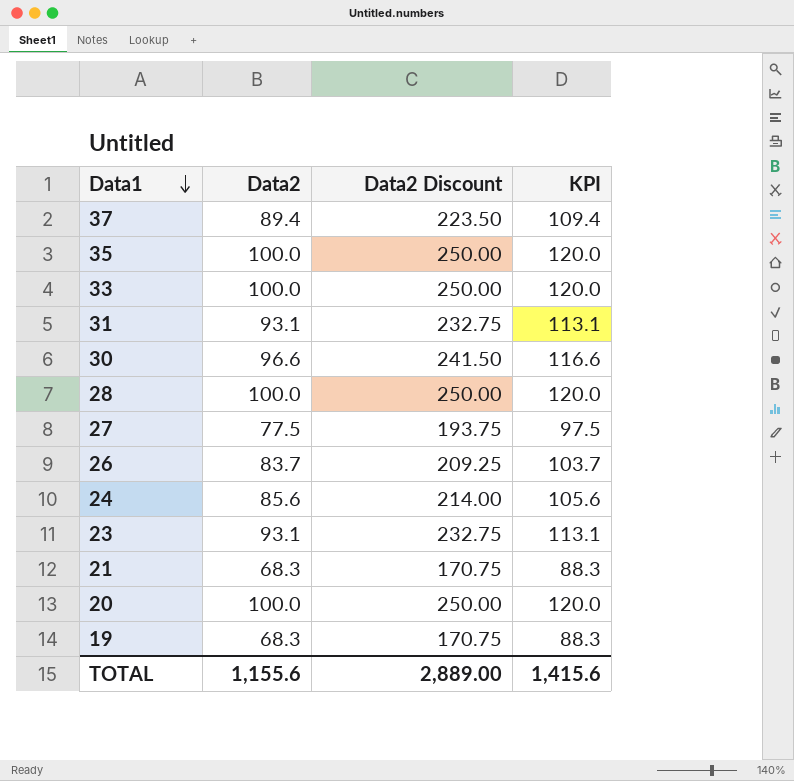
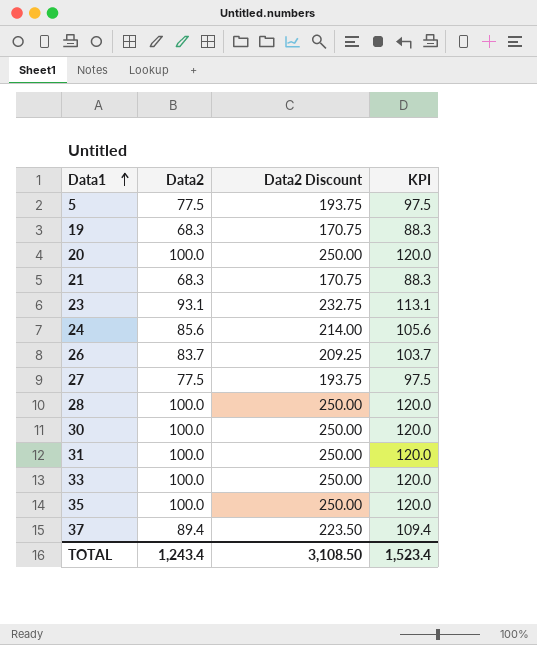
row order: Data1 descending -> Data1 ascending
row 5: none -> 77.5 | 193.75 | 97.5
30 | Data2: 96.6 -> 100.0
30 | Data2 Discount: 241.50 -> 250.00
30 | KPI: 116.6 -> 120.0
31 | Data2: 93.1 -> 100.0
31 | Data2 Discount: 232.75 -> 250.00
31 | KPI: 113.1 -> 120.0
TOTAL | Data2: 1,155.6 -> 1,243.4
TOTAL | Data2 Discount: 2,889.00 -> 3,108.50
TOTAL | KPI: 1,415.6 -> 1,523.4

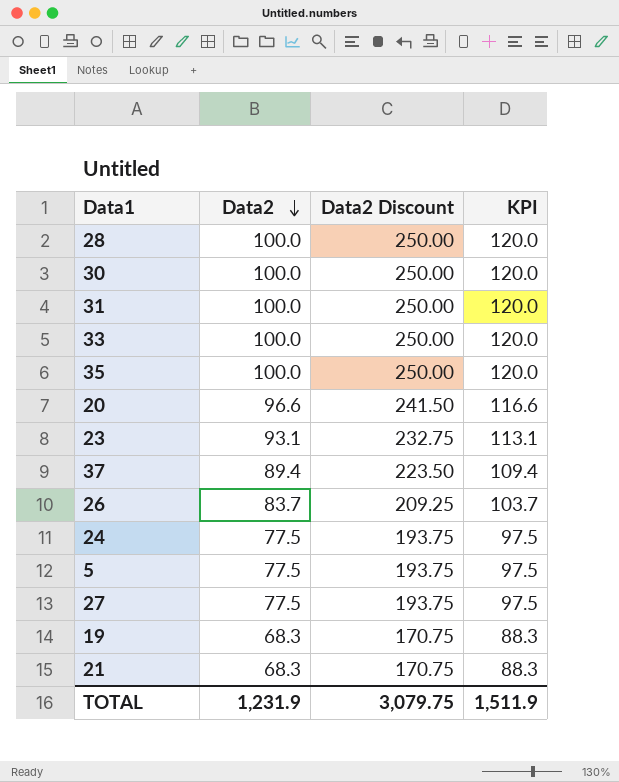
row order: Data1 ascending -> Data2 descending
20 | Data2: 100.0 -> 96.6
20 | Data2 Discount: 250.00 -> 241.50
20 | KPI: 120.0 -> 116.6
24 | Data2: 85.6 -> 77.5
24 | Data2 Discount: 214.00 -> 193.75
24 | KPI: 105.6 -> 97.5
TOTAL | Data2: 1,243.4 -> 1,231.9
TOTAL | Data2 Discount: 3,108.50 -> 3,079.75
TOTAL | KPI: 1,523.4 -> 1,511.9

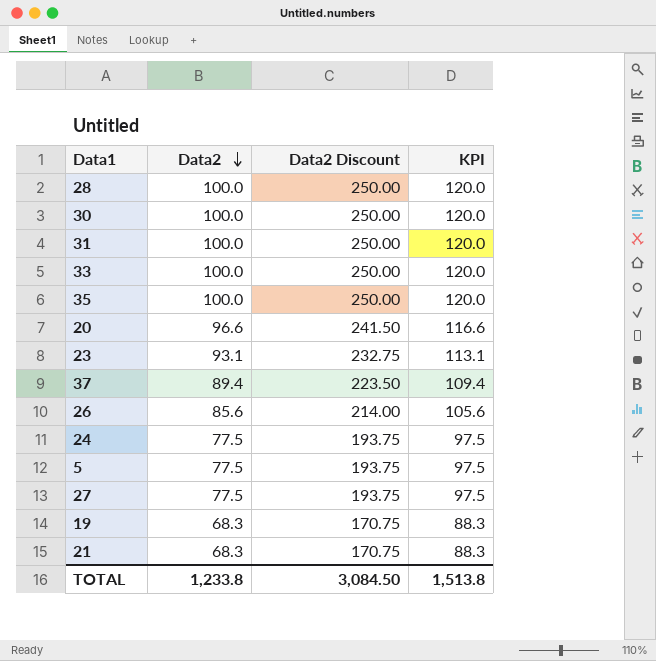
26 | Data2: 83.7 -> 85.6
26 | Data2 Discount: 209.25 -> 214.00
26 | KPI: 103.7 -> 105.6
TOTAL | Data2: 1,231.9 -> 1,233.8
TOTAL | Data2 Discount: 3,079.75 -> 3,084.50
TOTAL | KPI: 1,511.9 -> 1,513.8

